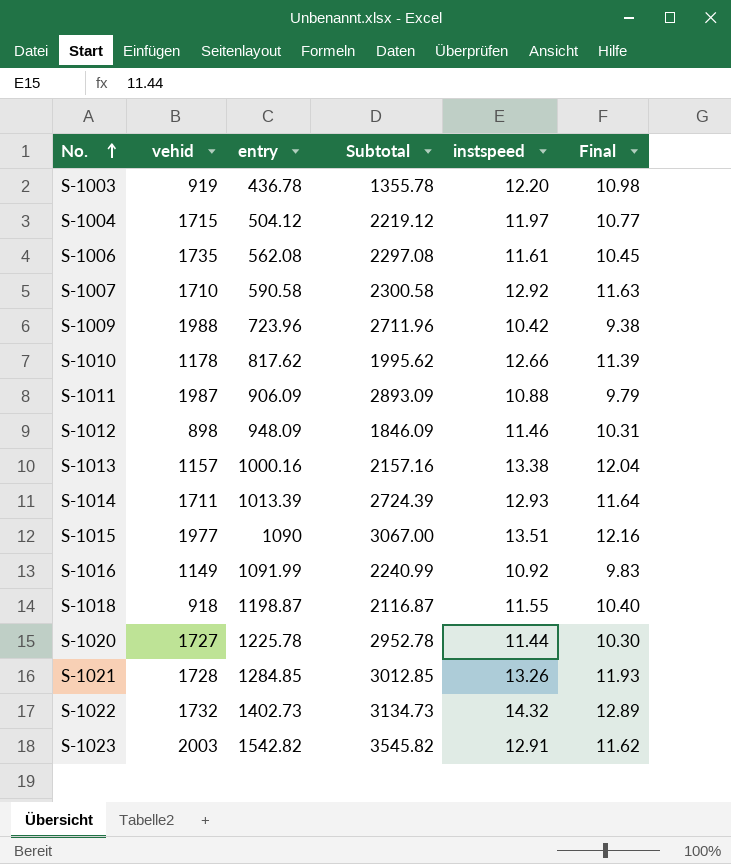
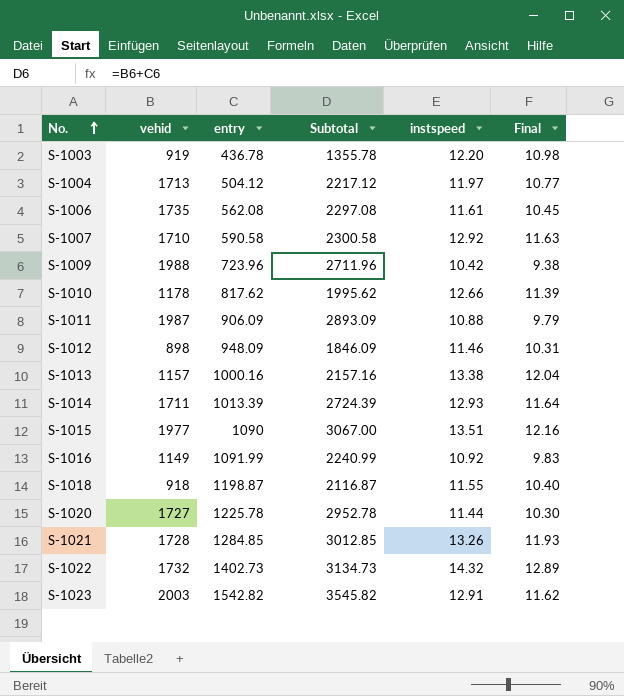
S-1004 | vehid: 1715 -> 1713
S-1004 | Subtotal: 2219.12 -> 2217.12

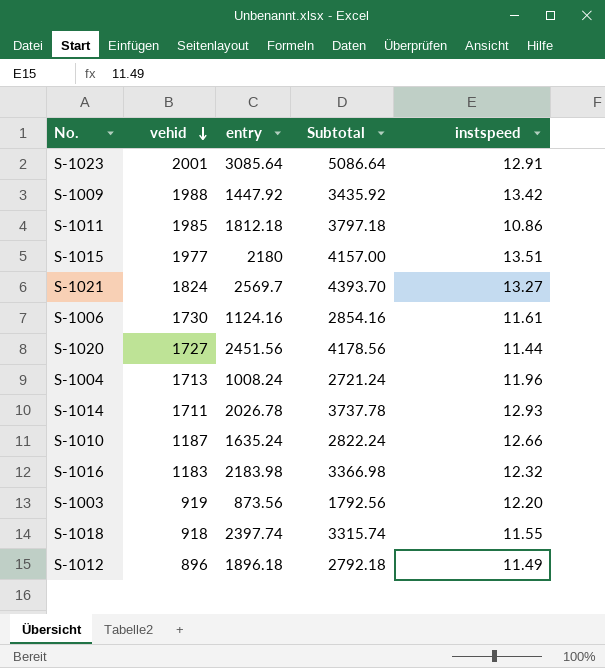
row order: No. ascending -> vehid descending
column Final | formula: [instspeed] * 0.9 -> none
row S-1007: 1710 | 590.58 | 2300.58 | 12.92 | 11.63 -> none
row S-1013: 1157 | 1000.16 | 2157.16 | 13.38 | 12.04 -> none
row S-1022: 1732 | 1402.73 | 3134.73 | 14.32 | 12.89 -> none
S-1023 | vehid: 2003 -> 2001
S-1023 | entry: 1542.82 -> 3085.64
S-1023 | Subtotal: 3545.82 -> 5086.64
S-1009 | entry: 723.96 -> 1447.92
S-1009 | Subtotal: 2711.96 -> 3435.92
S-1009 | instspeed: 10.42 -> 13.42
S-1011 | vehid: 1987 -> 1985
S-1011 | entry: 906.09 -> 1812.18
S-1011 | Subtotal: 2893.09 -> 3797.18
S-1011 | instspeed: 10.88 -> 10.86
S-1015 | entry: 1090 -> 2180
S-1015 | Subtotal: 3067.00 -> 4157.00
S-1021 | vehid: 1728 -> 1824
S-1021 | entry: 1284.85 -> 2569.7
S-1021 | Subtotal: 3012.85 -> 4393.70
S-1021 | instspeed: 13.26 -> 13.27
S-1006 | vehid: 1735 -> 1730
S-1006 | entry: 562.08 -> 1124.16
S-1006 | Subtotal: 2297.08 -> 2854.16
S-1020 | entry: 1225.78 -> 2451.56
S-1020 | Subtotal: 2952.78 -> 4178.56
S-1004 | entry: 504.12 -> 1008.24
S-1004 | Subtotal: 2217.12 -> 2721.24
S-1004 | instspeed: 11.97 -> 11.96
S-1014 | entry: 1013.39 -> 2026.78
S-1014 | Subtotal: 2724.39 -> 3737.78
S-1010 | vehid: 1178 -> 1187
S-1010 | entry: 817.62 -> 1635.24
S-1010 | Subtotal: 1995.62 -> 2822.24
S-1016 | vehid: 1149 -> 1183
S-1016 | entry: 1091.99 -> 2183.98
S-1016 | Subtotal: 2240.99 -> 3366.98
S-1016 | instspeed: 10.92 -> 12.32
S-1003 | entry: 436.78 -> 873.56
S-1003 | Subtotal: 1355.78 -> 1792.56
S-1018 | entry: 1198.87 -> 2397.74
S-1018 | Subtotal: 2116.87 -> 3315.74
S-1012 | vehid: 898 -> 896
S-1012 | entry: 948.09 -> 1896.18
S-1012 | Subtotal: 1846.09 -> 2792.18
S-1012 | instspeed: 11.46 -> 11.49

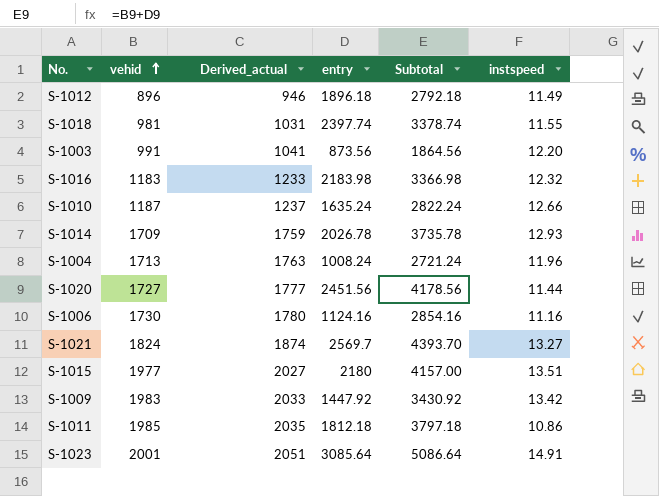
row order: vehid descending -> vehid ascending
column Derived_actual | formula: none -> [vehid] + 50
S-1018 | vehid: 918 -> 981
S-1018 | Subtotal: 3315.74 -> 3378.74
S-1003 | vehid: 919 -> 991
S-1003 | Subtotal: 1792.56 -> 1864.56
S-1014 | vehid: 1711 -> 1709
S-1014 | Subtotal: 3737.78 -> 3735.78
S-1006 | instspeed: 11.61 -> 11.16
S-1009 | vehid: 1988 -> 1983
S-1009 | Subtotal: 3435.92 -> 3430.92
S-1023 | instspeed: 12.91 -> 14.91

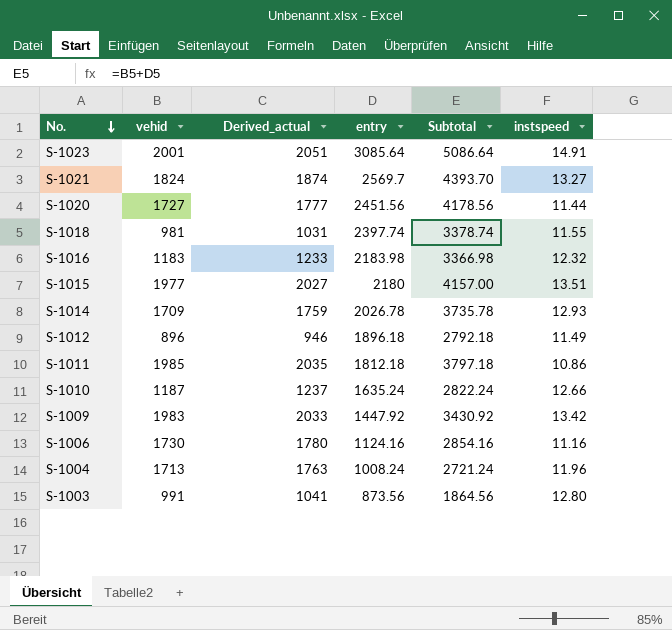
row order: vehid ascending -> No. descending
S-1003 | instspeed: 12.20 -> 12.80

